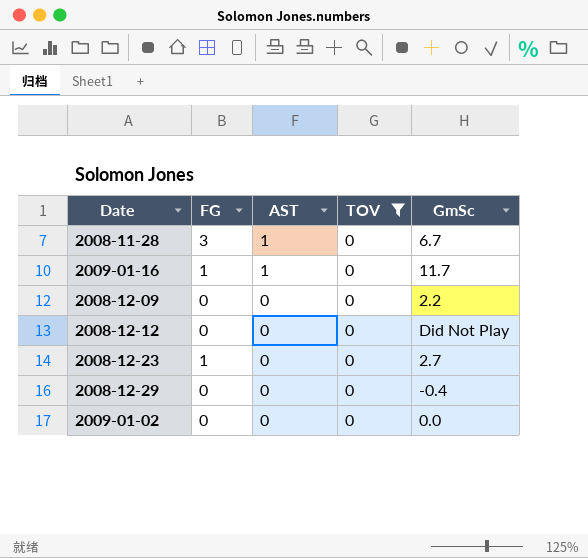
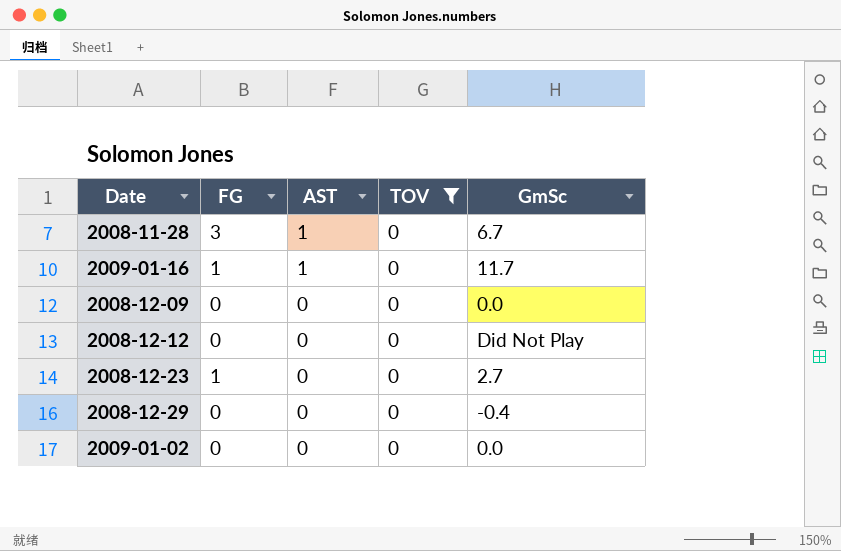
2008-12-09 | GmSc: 2.2 -> 0.0

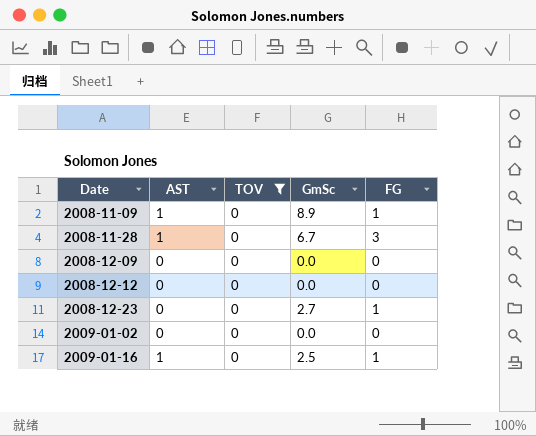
row order: AST descending -> Date ascending
column FG | position: 2 -> 5
row 2008-12-29: 0 | 0 | 0 | -0.4 -> none
row 2008-11-09: none -> 1 | 0 | 8.9 | 1
2008-12-12 | GmSc: Did Not Play -> 0.0
2009-01-16 | GmSc: 11.7 -> 2.5

